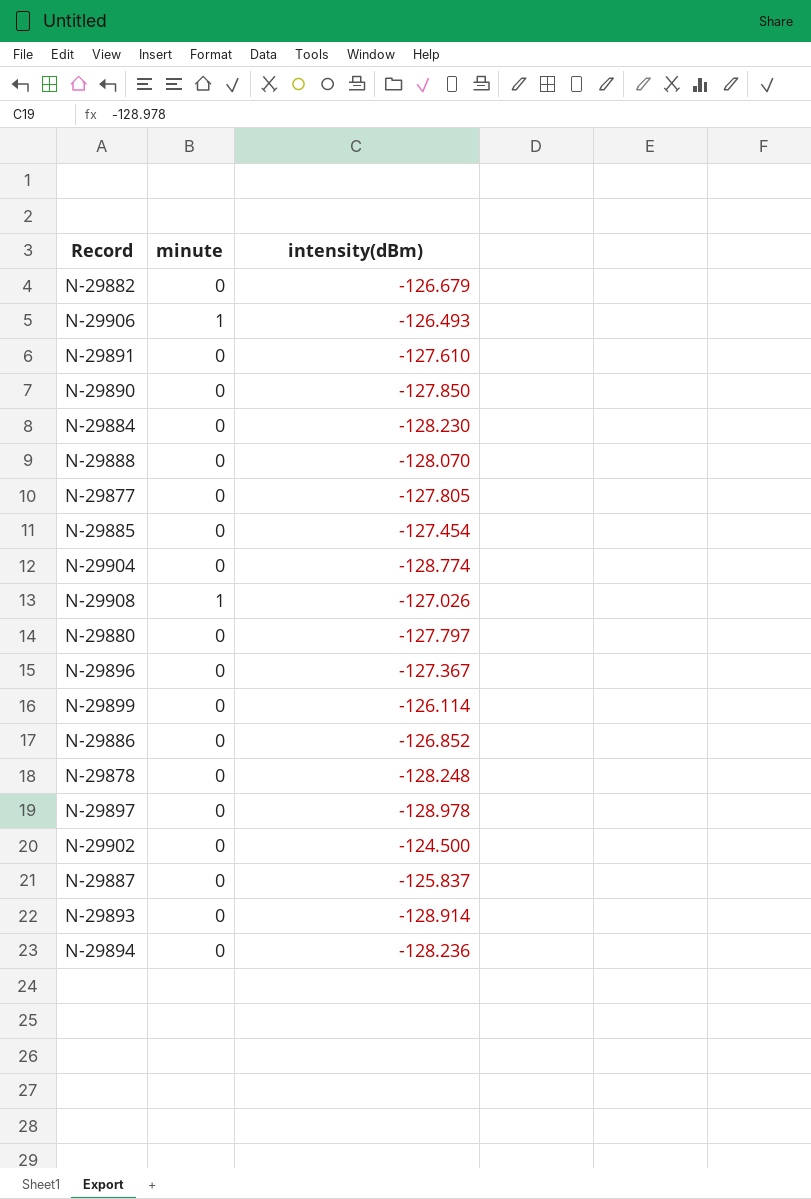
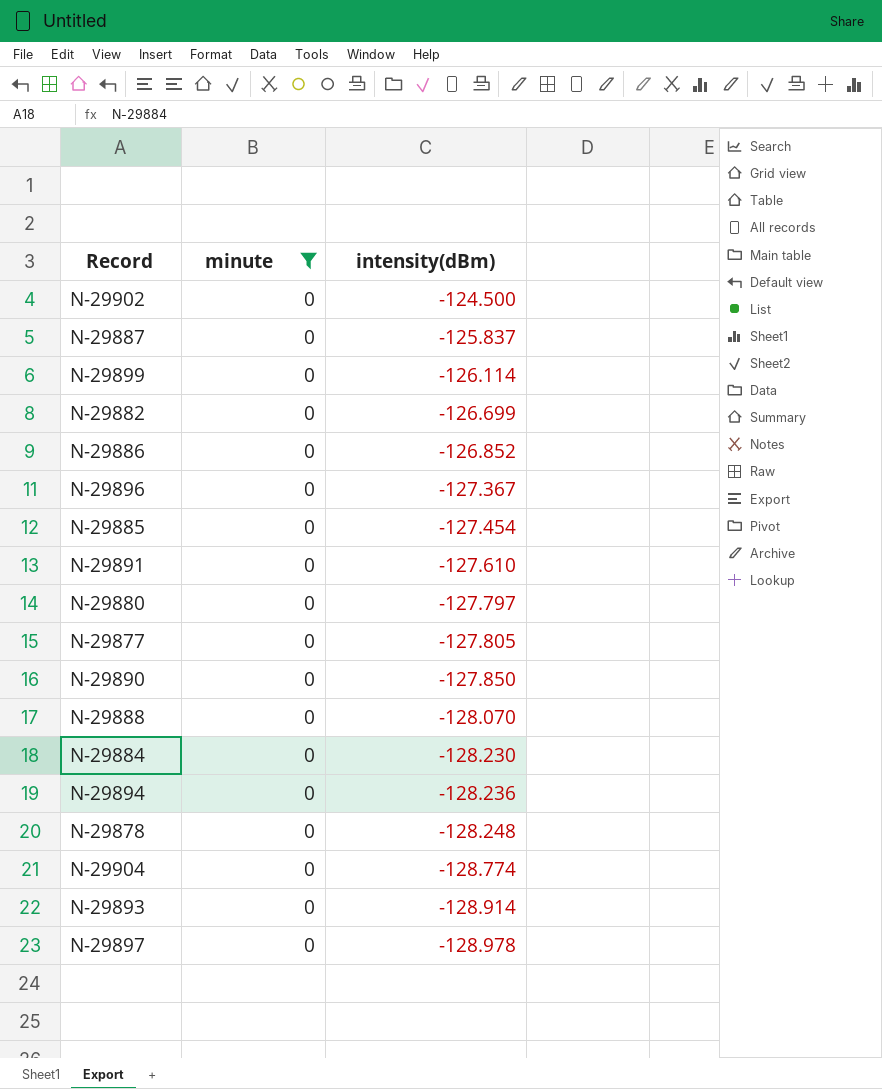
filter: none -> minute = 0
row order: none -> intensity(dBm) descending
N-29882 | intensity(dBm): -126.679 -> -126.699

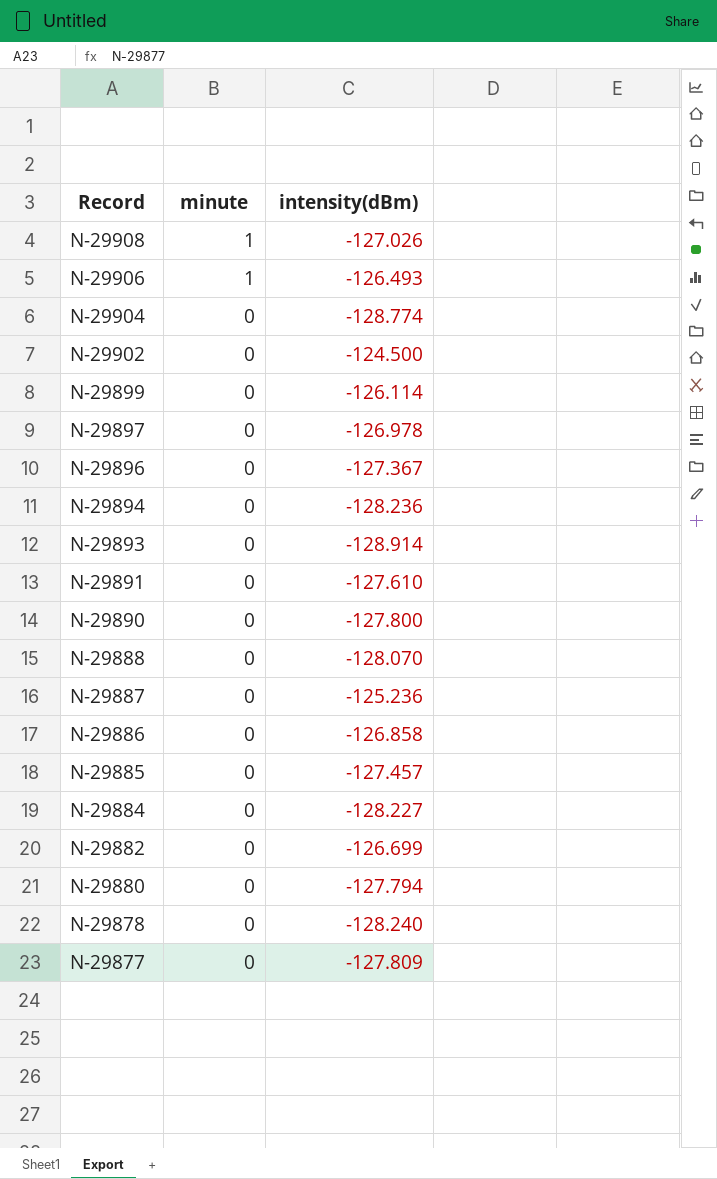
filter: minute = 0 -> none
row order: intensity(dBm) descending -> Record descending
N-29897 | intensity(dBm): -128.978 -> -126.978
N-29890 | intensity(dBm): -127.850 -> -127.800
N-29887 | intensity(dBm): -125.837 -> -125.236
N-29886 | intensity(dBm): -126.852 -> -126.858
N-29885 | intensity(dBm): -127.454 -> -127.457
N-29884 | intensity(dBm): -128.230 -> -128.227
N-29880 | intensity(dBm): -127.797 -> -127.794
N-29878 | intensity(dBm): -128.248 -> -128.240
N-29877 | intensity(dBm): -127.805 -> -127.809

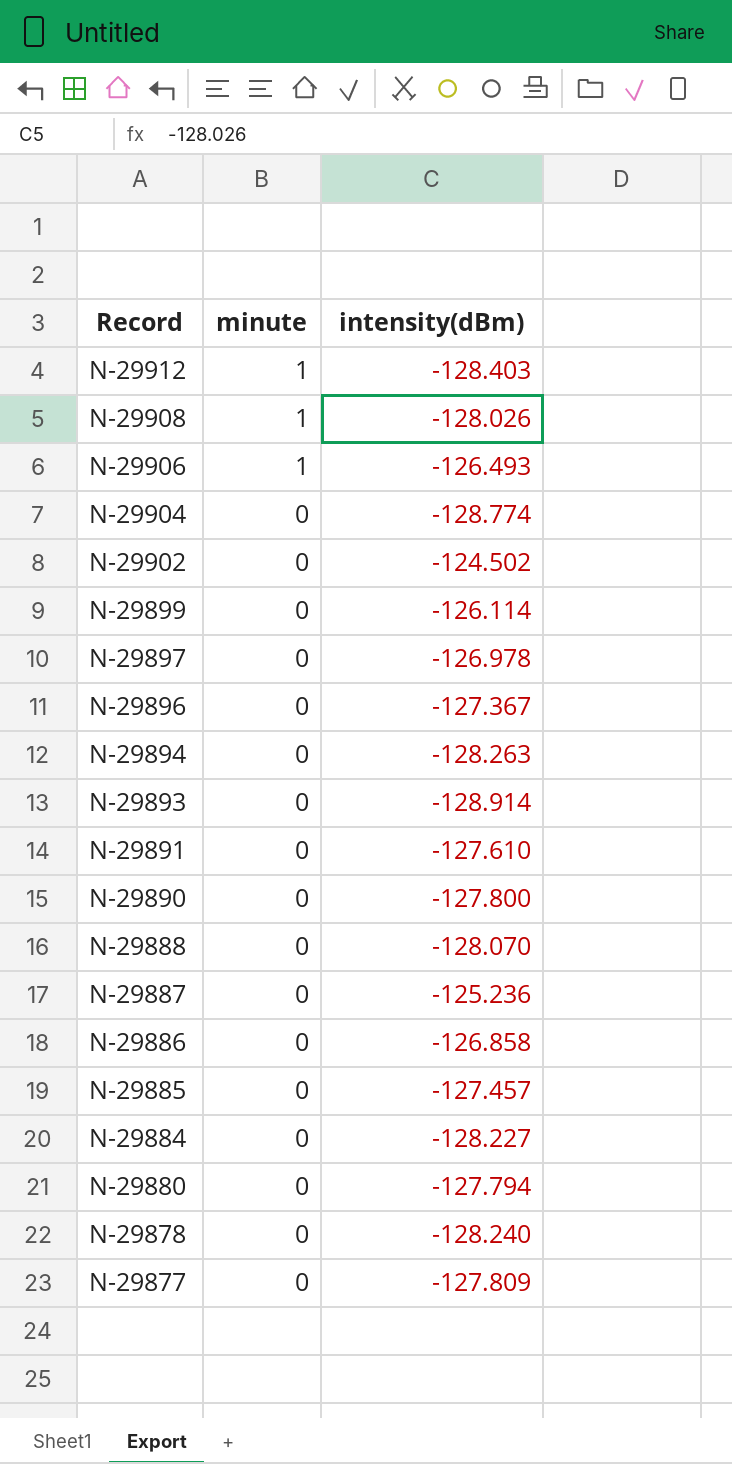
row N-29882: 0 | -126.699 -> none
row N-29912: none -> 1 | -128.403
N-29908 | intensity(dBm): -127.026 -> -128.026
N-29902 | intensity(dBm): -124.500 -> -124.502
N-29894 | intensity(dBm): -128.236 -> -128.263

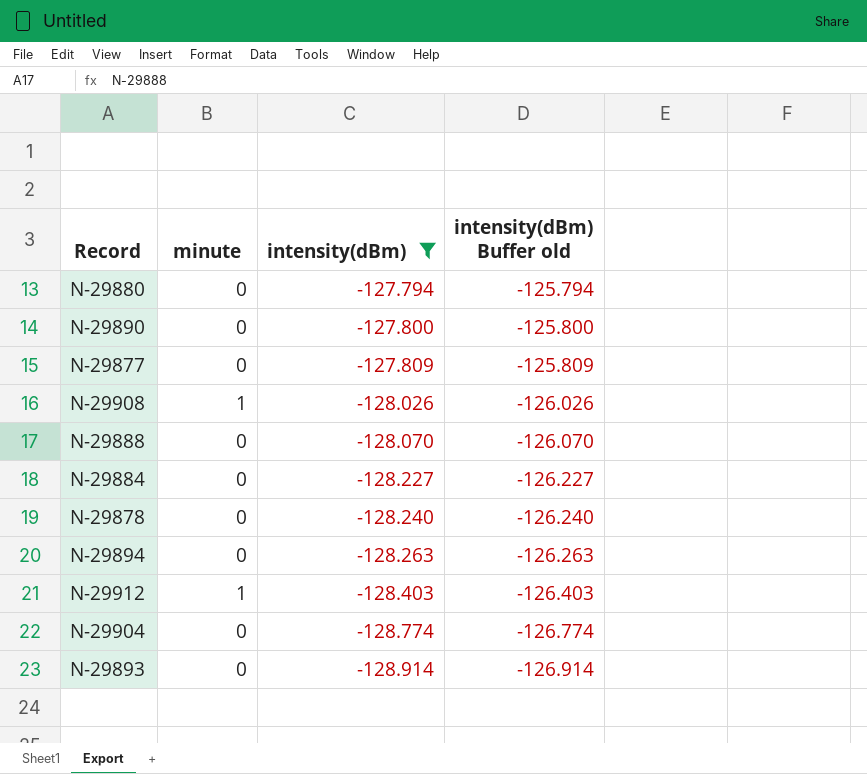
filter: none -> intensity(dBm) <= -127.794
row order: Record descending -> intensity(dBm) descending
column intensity(dBm) Buffer old | formula: none -> [intensity(dBm)] + 2

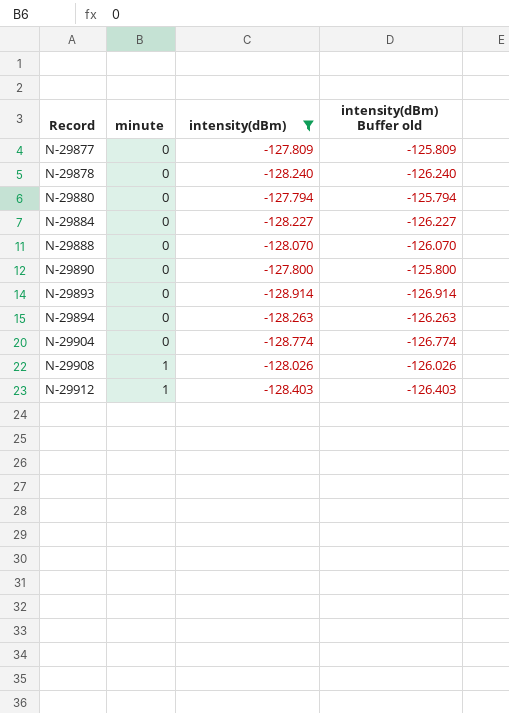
row order: intensity(dBm) descending -> Record ascending

